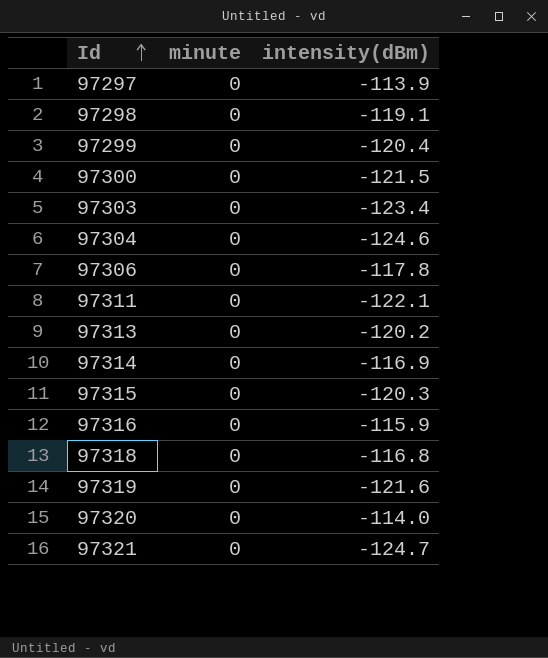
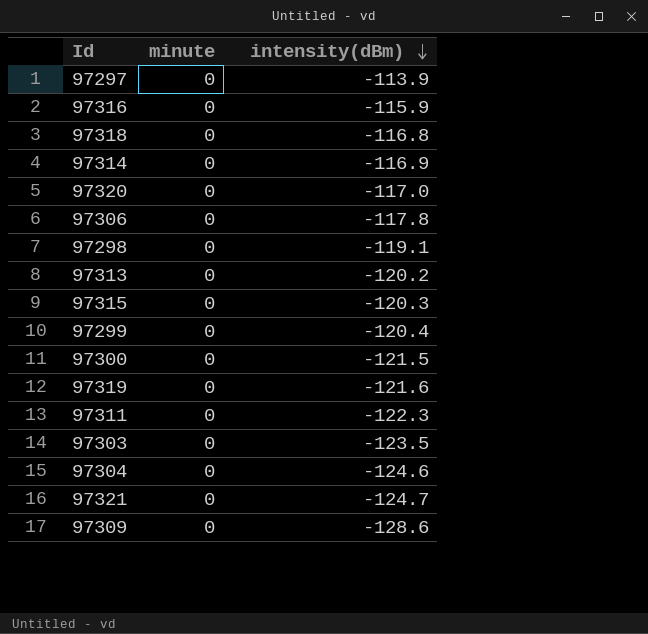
row order: Id ascending -> intensity(dBm) descending
97320 | intensity(dBm): -114.0 -> -117.0
97311 | intensity(dBm): -122.1 -> -122.3
97303 | intensity(dBm): -123.4 -> -123.5
row 97309: none -> 0 | -128.6

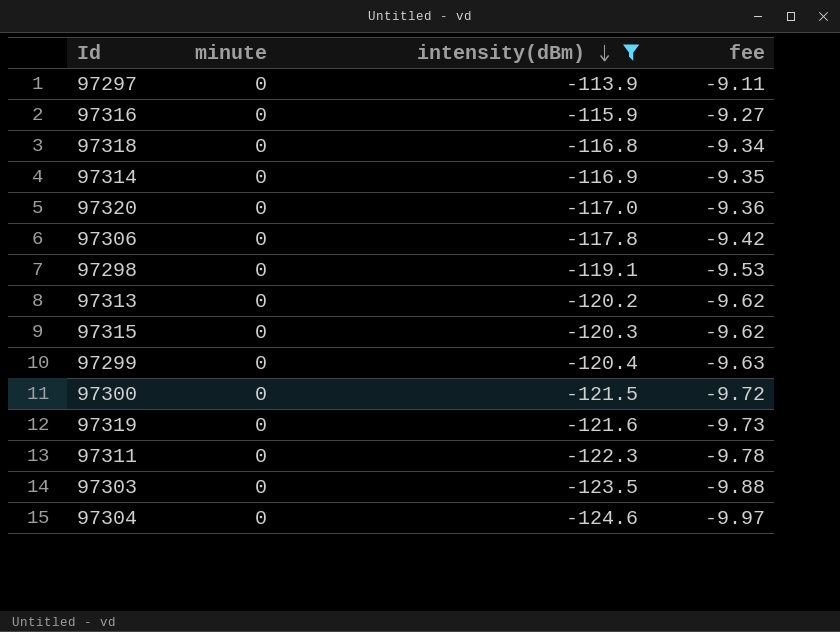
filter: none -> intensity(dBm) >= -124.6
column fee | formula: none -> [intensity(dBm)] * 0.08

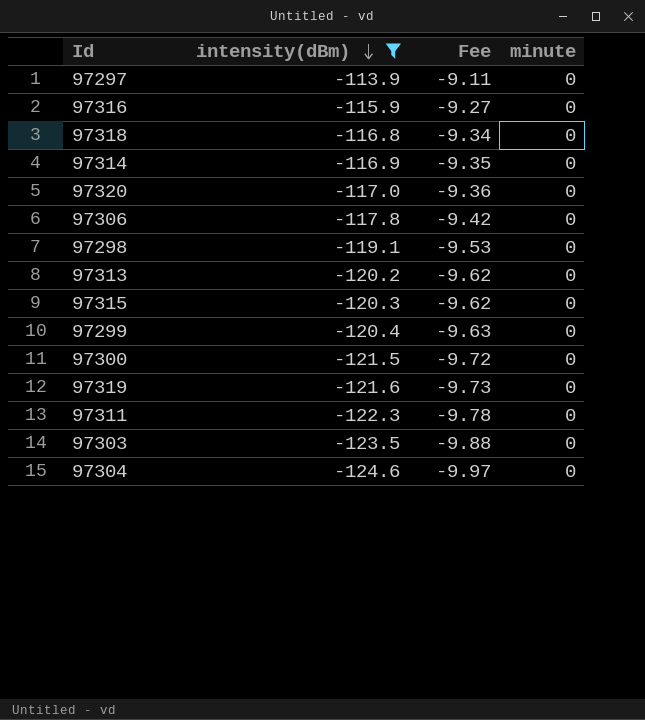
column name: fee -> Fee
column minute | position: 2 -> 4

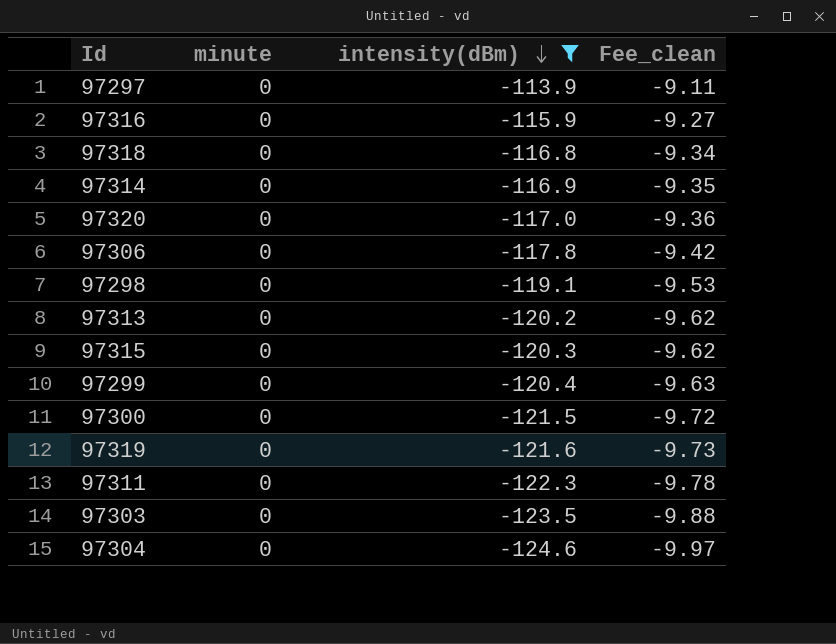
column minute | position: 4 -> 2
column name: Fee -> Fee_clean

